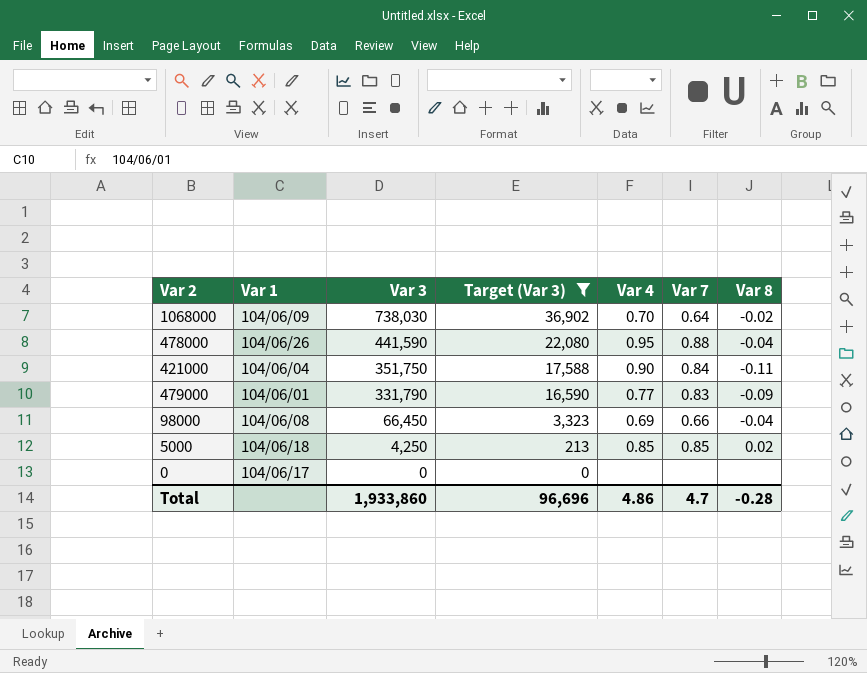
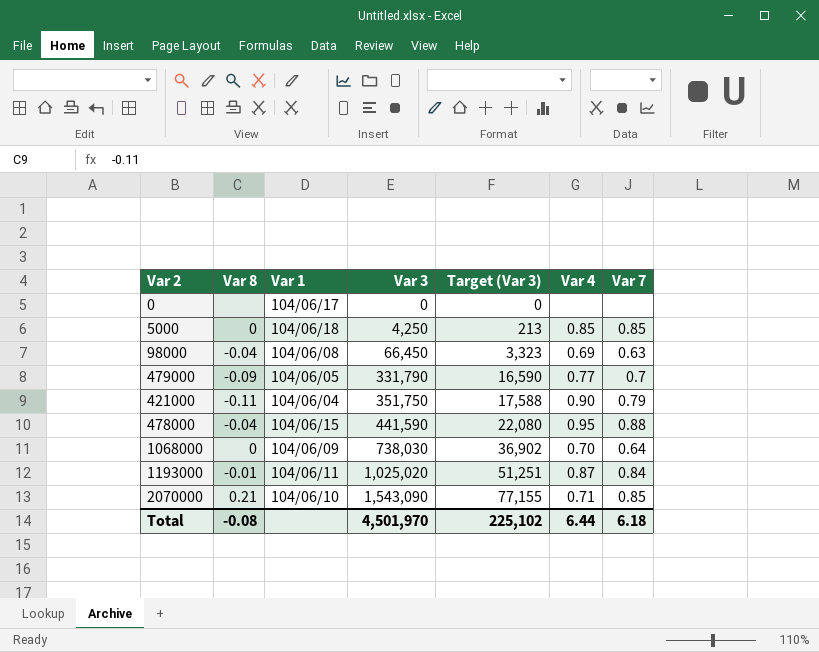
filter: Target (Var 3) <= 36,902 -> none
row order: Var 3 descending -> Var 3 ascending
column Var 8 | position: 7 -> 2
5000 | Var 8: 0.02 -> 0
98000 | Var 7: 0.66 -> 0.63
479000 | Var 1: 104/06/01 -> 104/06/05
479000 | Var 7: 0.83 -> 0.7
421000 | Var 7: 0.84 -> 0.79
478000 | Var 1: 104/06/26 -> 104/06/15
1068000 | Var 8: -0.02 -> 0
Total | Var 8: -0.28 -> -0.08
Total | Var 3: 1,933,860 -> 4,501,970
Total | Target (Var 3): 96,696 -> 225,102
Total | Var 4: 4.86 -> 6.44
Total | Var 7: 4.7 -> 6.18

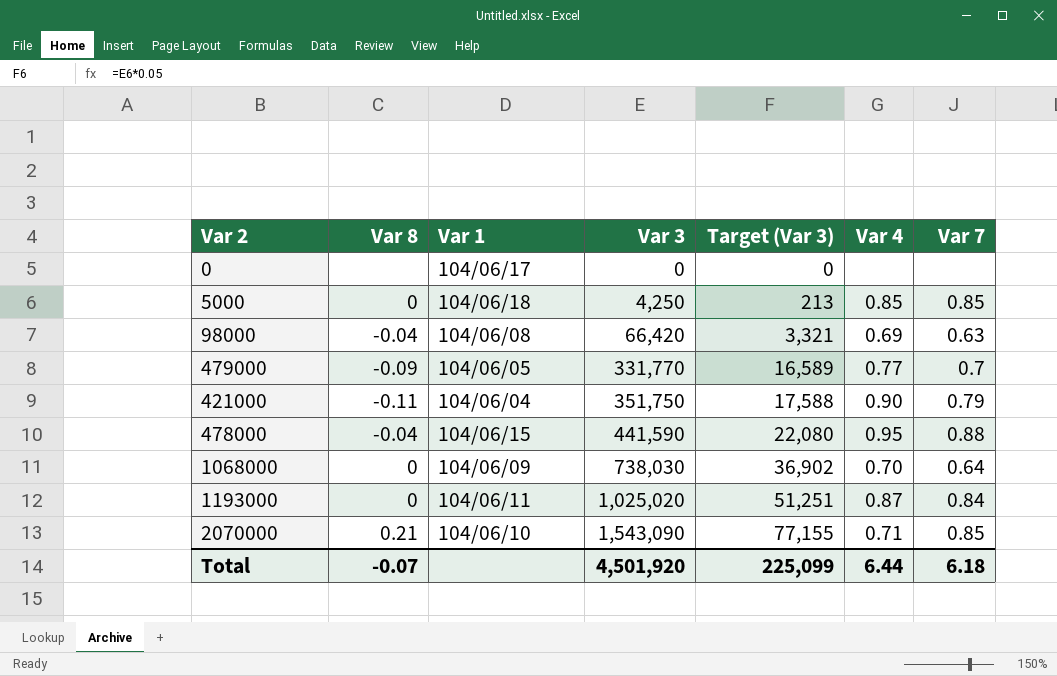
98000 | Var 3: 66,450 -> 66,420
98000 | Target (Var 3): 3,323 -> 3,321
479000 | Var 3: 331,790 -> 331,770
479000 | Target (Var 3): 16,590 -> 16,589
1193000 | Var 8: -0.01 -> 0
Total | Var 8: -0.08 -> -0.07
Total | Var 3: 4,501,970 -> 4,501,920
Total | Target (Var 3): 225,102 -> 225,099

